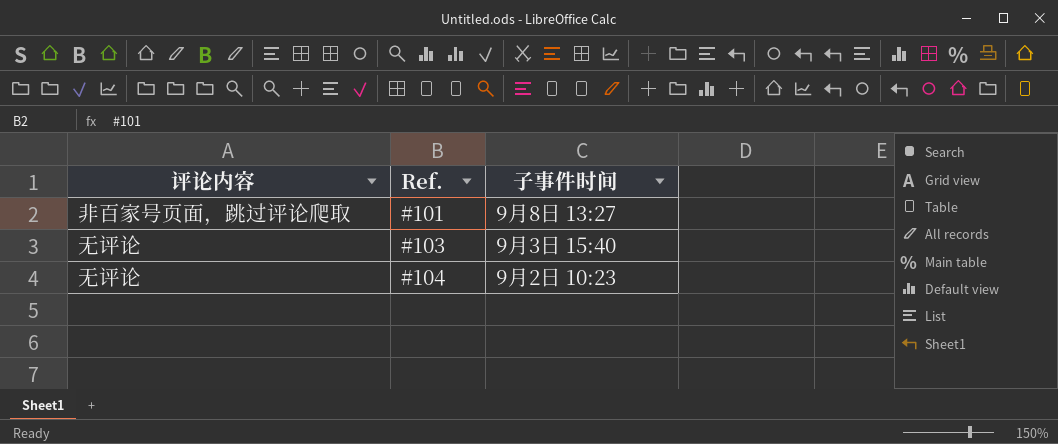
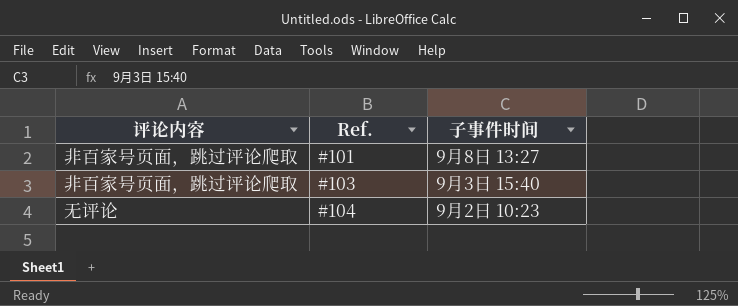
#103 | 评论内容: 无评论 -> 非百家号页面，跳过评论爬取

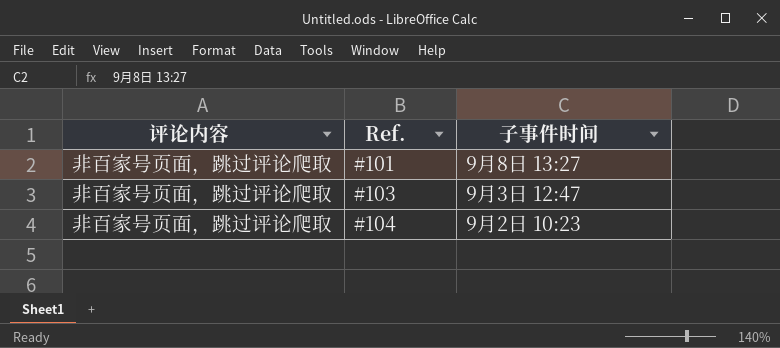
#103 | 子事件时间: 9月3日 15:40 -> 9月3日 12:47
#104 | 评论内容: 无评论 -> 非百家号页面，跳过评论爬取

